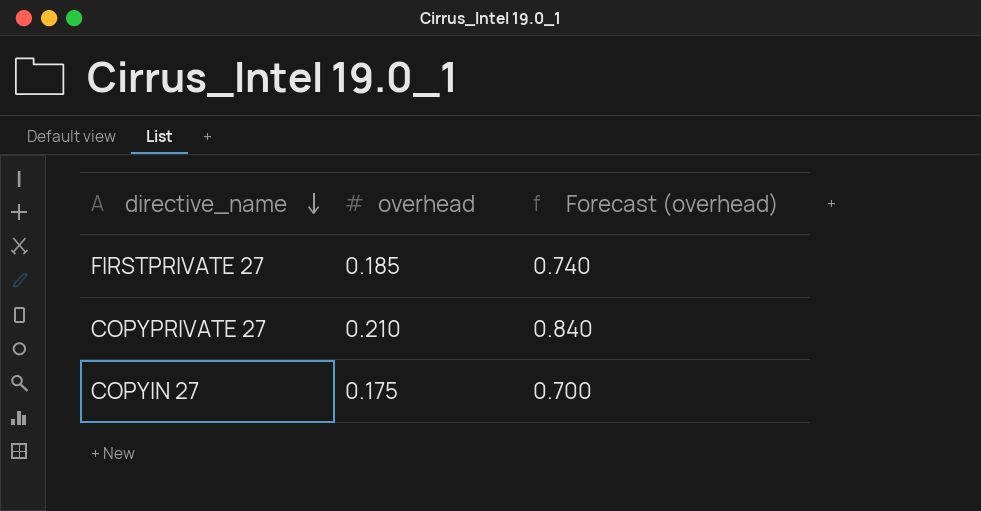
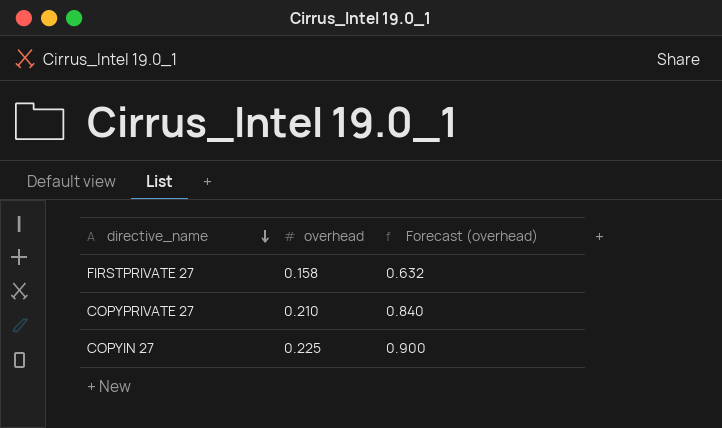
FIRSTPRIVATE 27 | overhead: 0.185 -> 0.158
FIRSTPRIVATE 27 | Forecast (overhead): 0.740 -> 0.632
COPYIN 27 | overhead: 0.175 -> 0.225
COPYIN 27 | Forecast (overhead): 0.700 -> 0.900

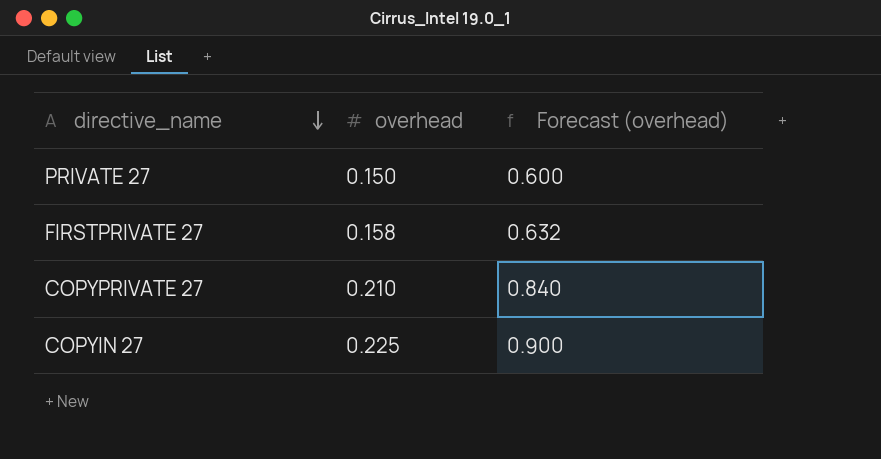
row PRIVATE 27: none -> 0.150 | 0.600

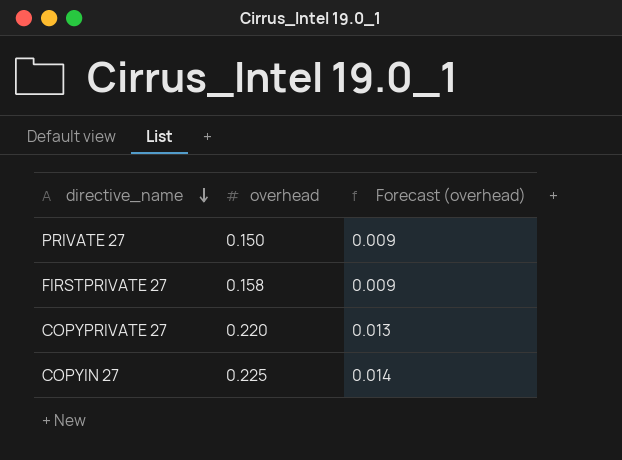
column Forecast (overhead) | formula: [overhead] * 4 -> [overhead] * 0.06
COPYPRIVATE 27 | overhead: 0.210 -> 0.220

